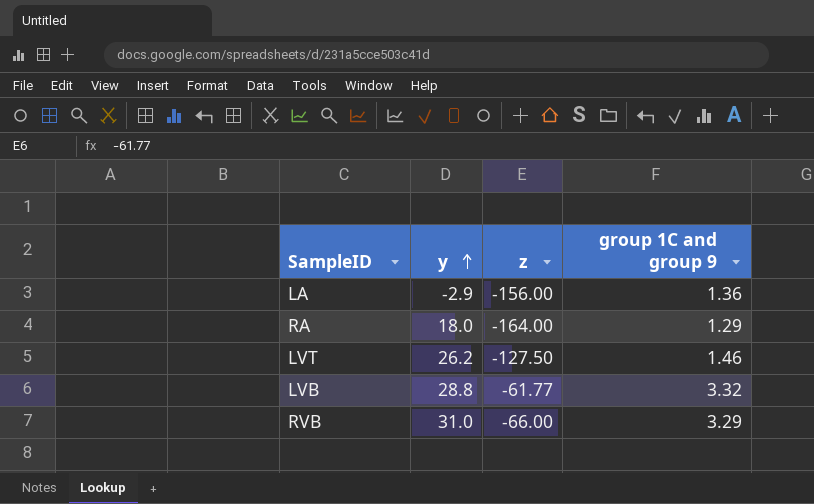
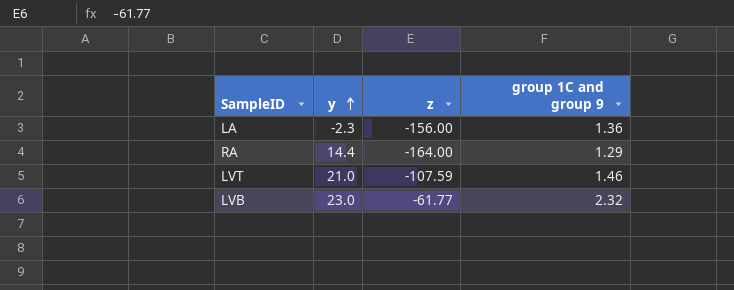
row RVB: 31.0 | -66.00 | 3.29 -> none
LA | y: -2.9 -> -2.3
RA | y: 18.0 -> 14.4
LVT | y: 26.2 -> 21.0
LVT | z: -127.50 -> -107.59
LVB | y: 28.8 -> 23.0
LVB | group 1C and group 9: 3.32 -> 2.32

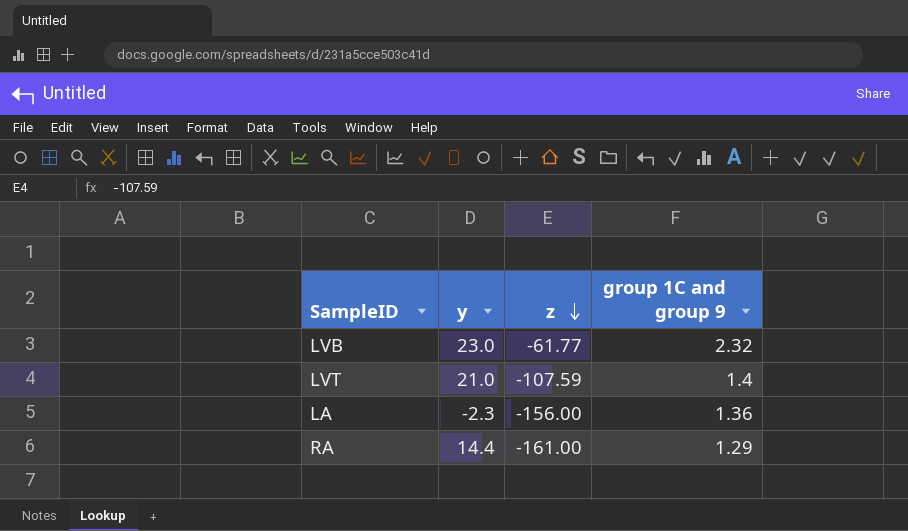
row order: y ascending -> z descending
LVT | group 1C and group 9: 1.46 -> 1.4
RA | z: -164.00 -> -161.00

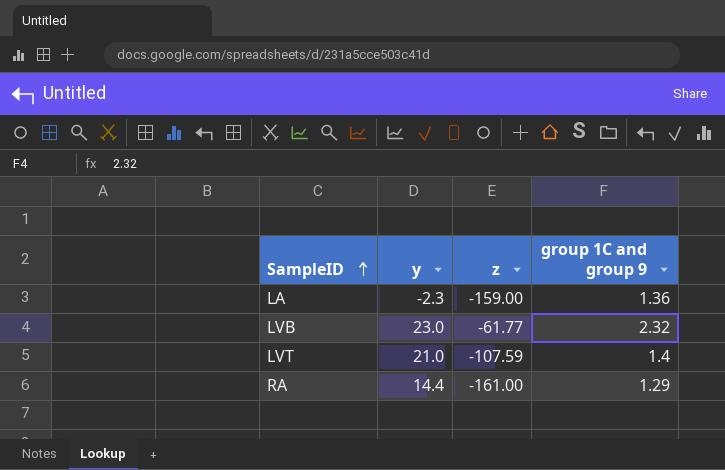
row order: z descending -> SampleID ascending
LA | z: -156.00 -> -159.00

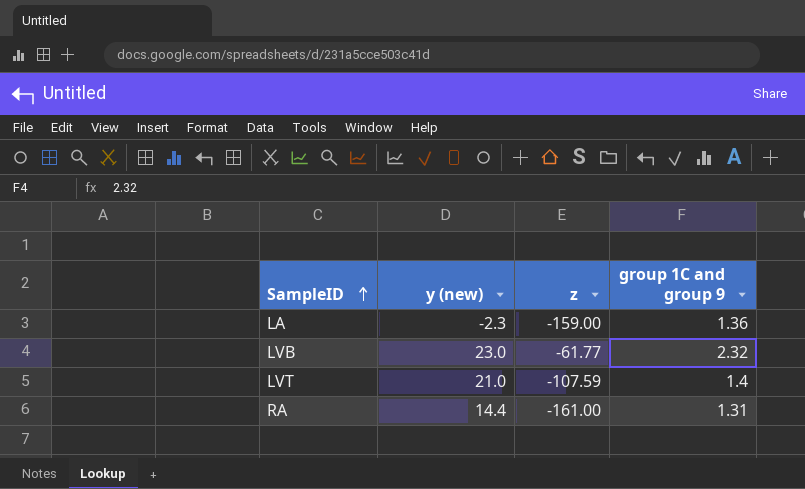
column name: y -> y (new)
RA | group 1C and group 9: 1.29 -> 1.31

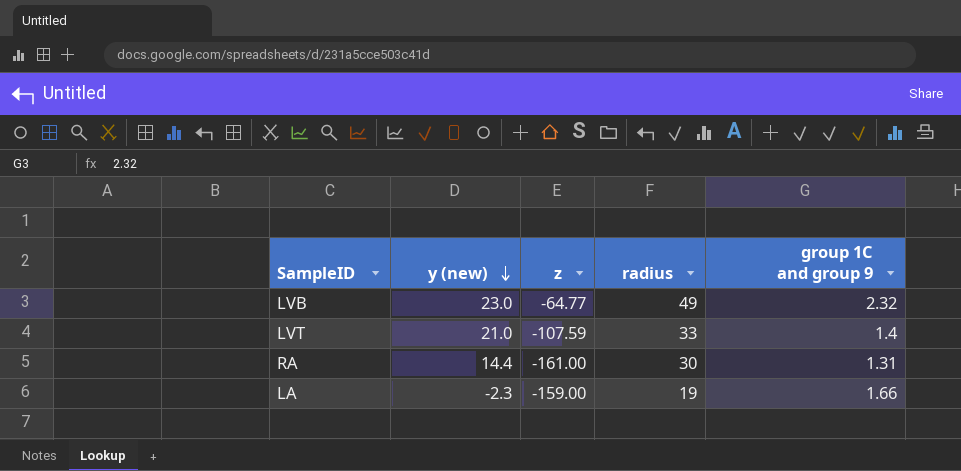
row order: SampleID ascending -> y (new) descending
column radius | position: none -> 4
LVB | z: -61.77 -> -64.77
LA | group 1C and group 9: 1.36 -> 1.66

